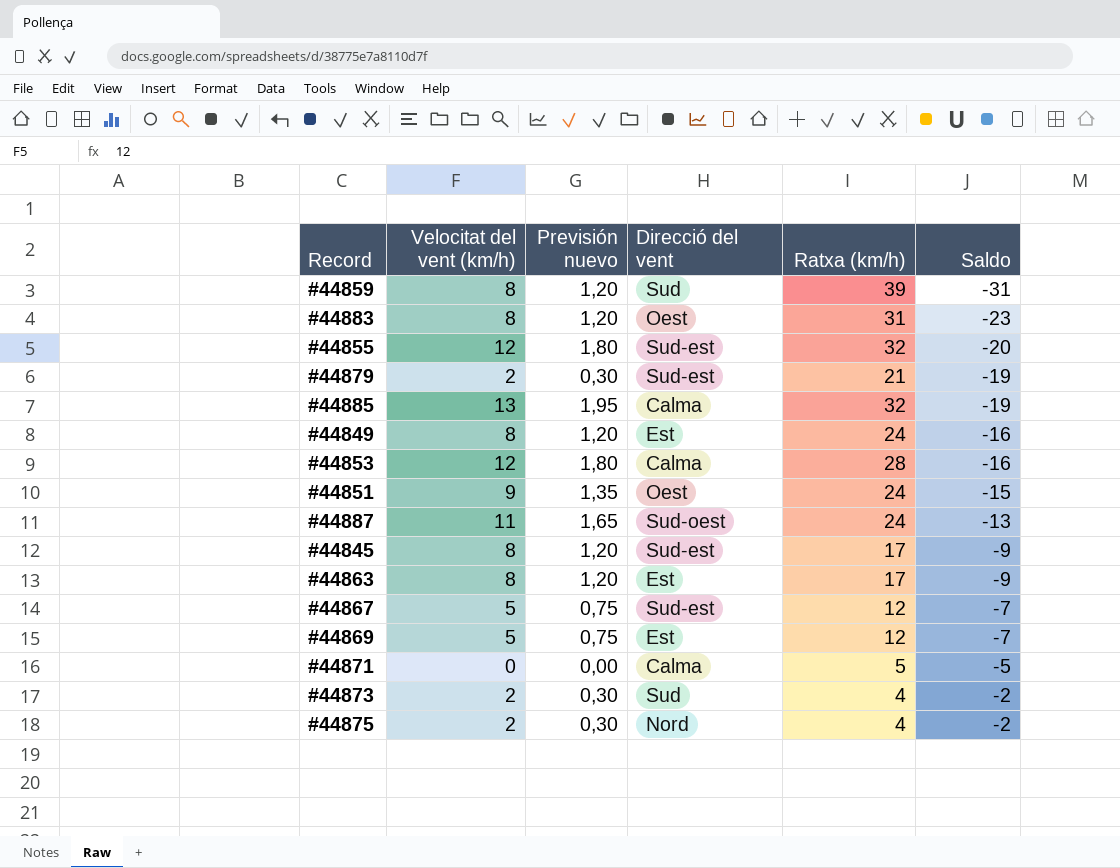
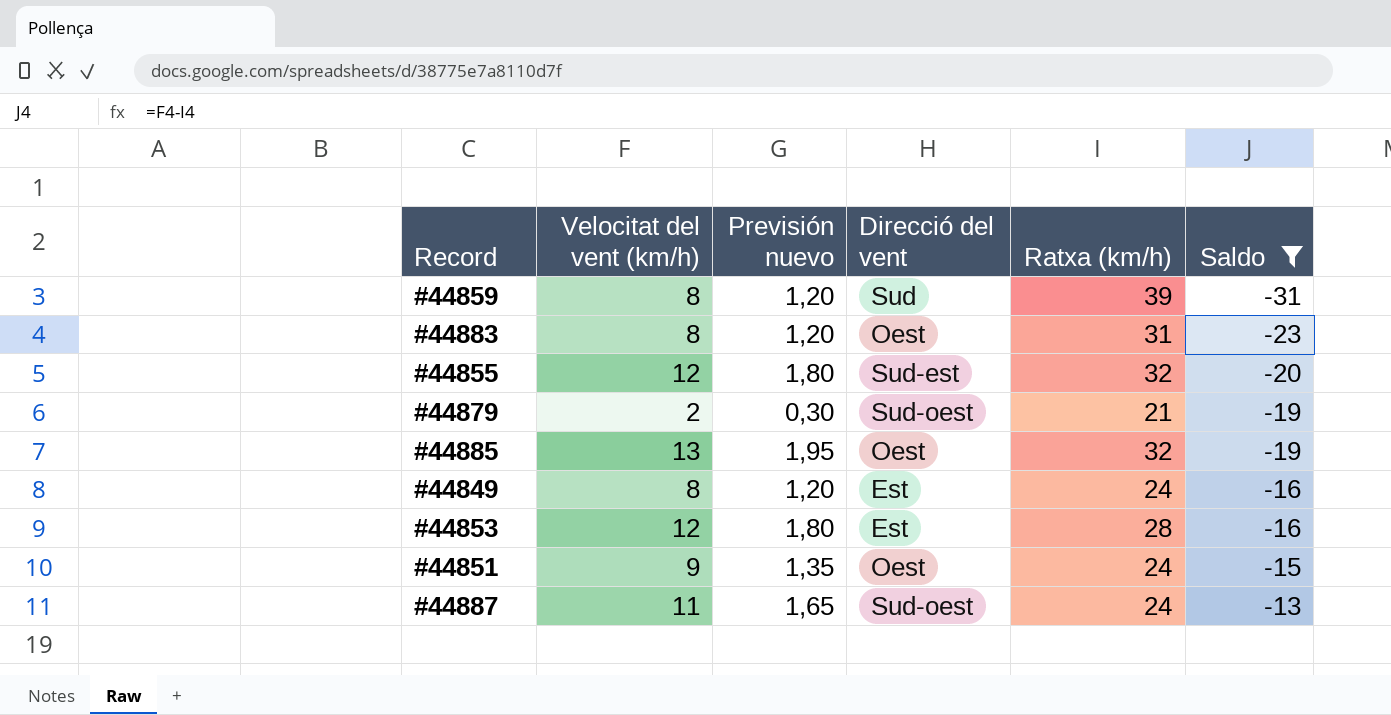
filter: none -> Saldo <= -13
#44879 | Direcció del vent: Sud-est -> Sud-oest
#44885 | Direcció del vent: Calma -> Oest
#44853 | Direcció del vent: Calma -> Est

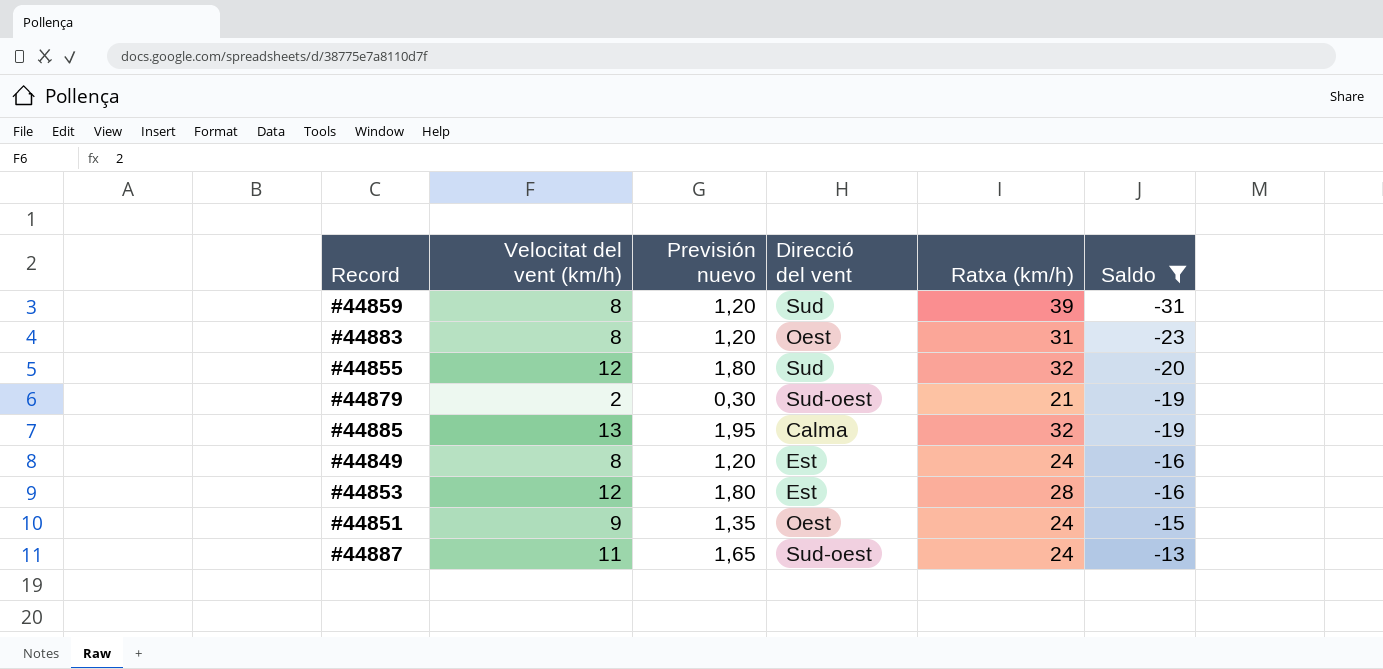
#44855 | Direcció del vent: Sud-est -> Sud
#44885 | Direcció del vent: Oest -> Calma

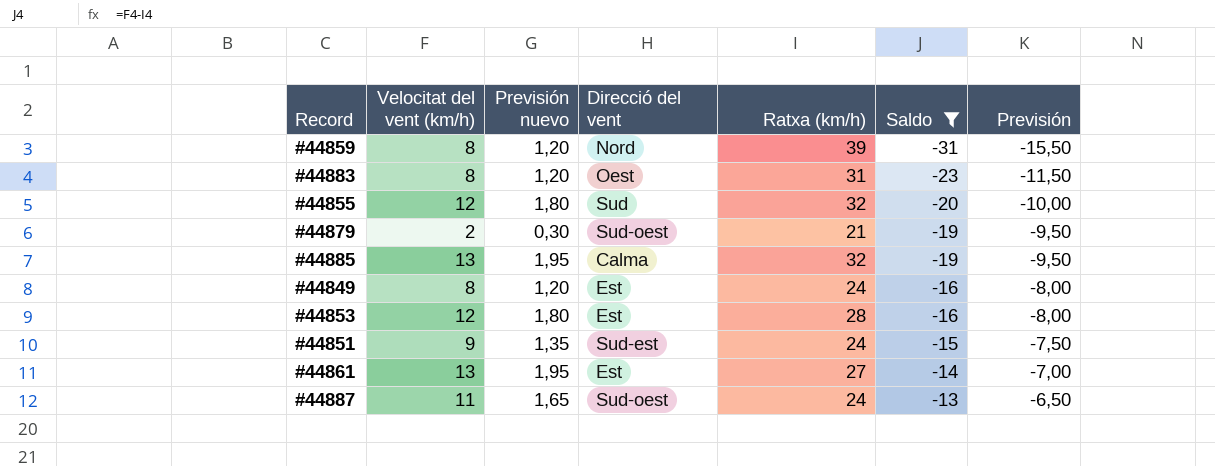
column Previsión | formula: none -> [Saldo] * 0,5
#44859 | Direcció del vent: Sud -> Nord
#44851 | Direcció del vent: Oest -> Sud-est
row #44861: none -> 13 | 1,95 | Est | 27 | -14 | -7,00

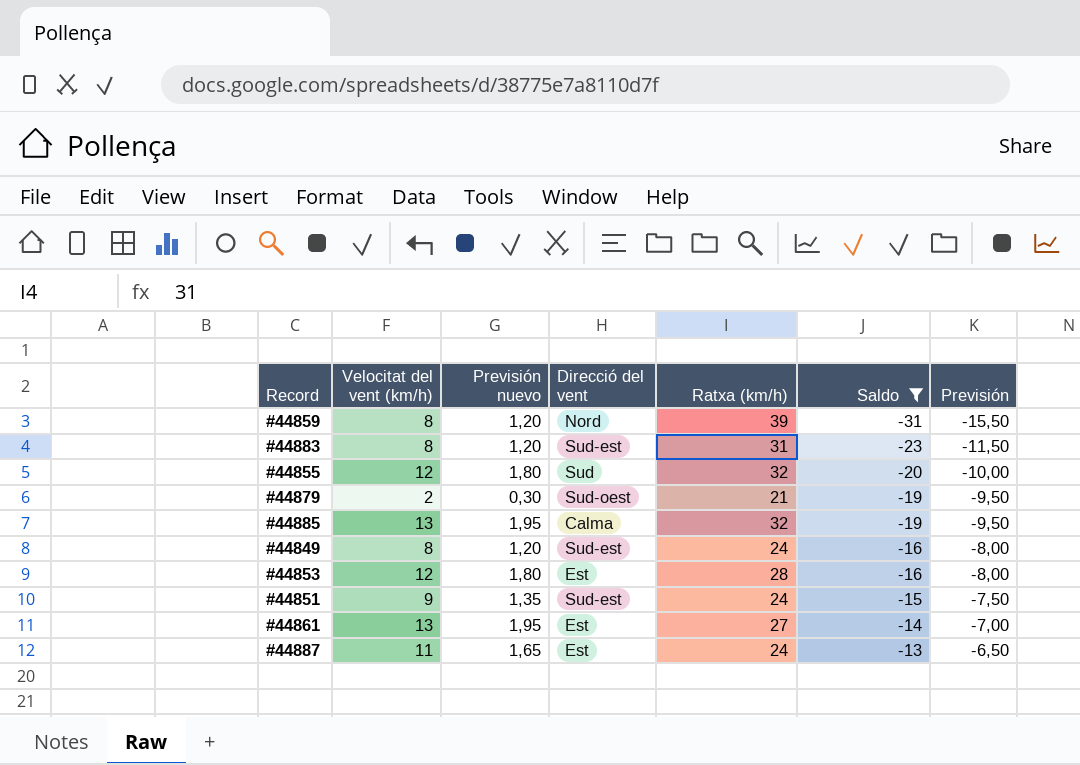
#44883 | Direcció del vent: Oest -> Sud-est
#44849 | Direcció del vent: Est -> Sud-est
#44887 | Direcció del vent: Sud-oest -> Est

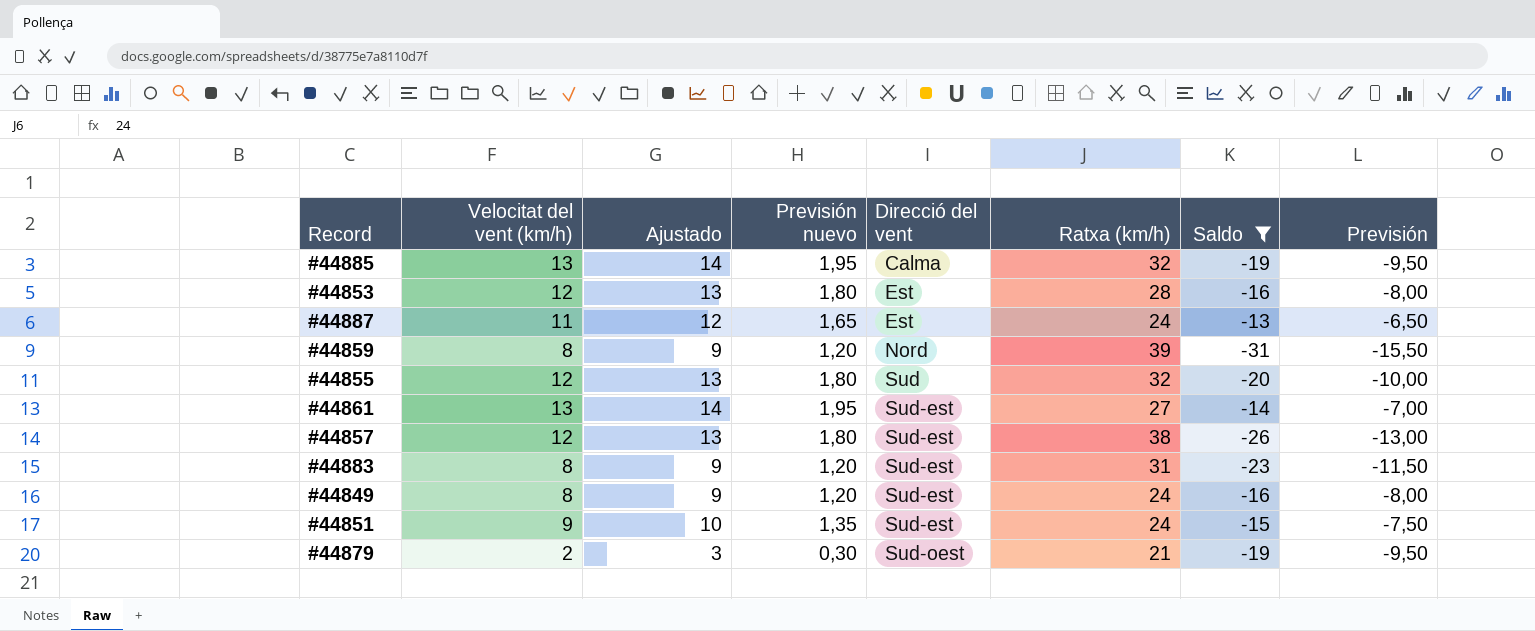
row order: Saldo ascending -> Direcció del vent ascending
column Ajustado | formula: none -> [Velocitat del vent (km/h)] + 1
#44861 | Direcció del vent: Est -> Sud-est
row #44857: none -> 12 | 13 | 1,80 | Sud-est | 38 | -26 | -13,00

